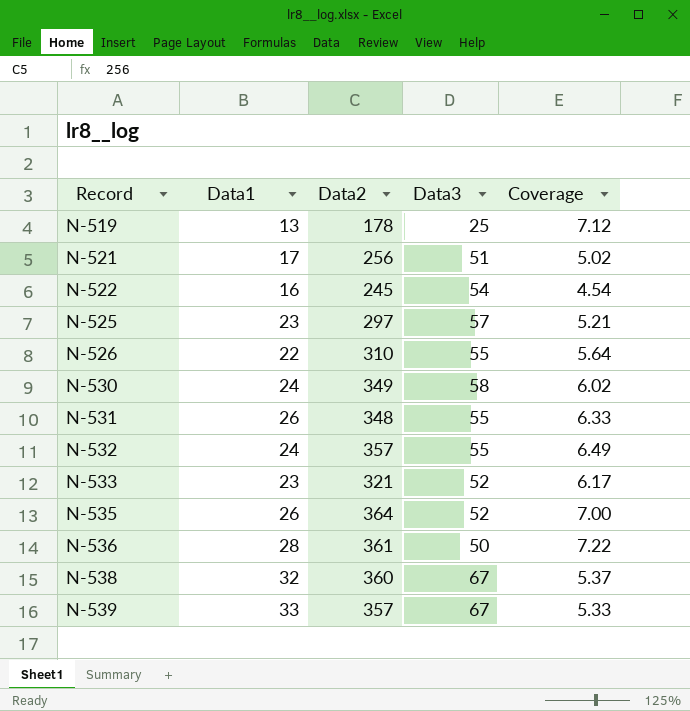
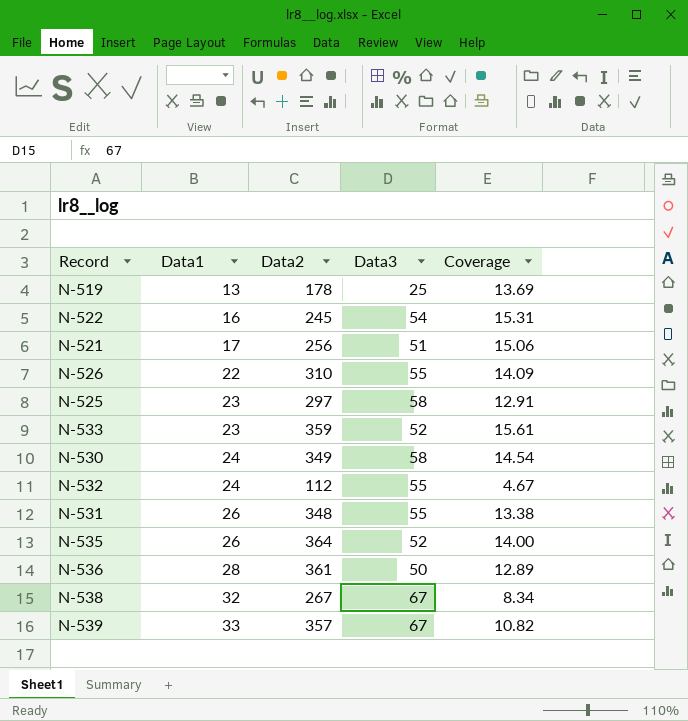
row order: Record ascending -> Data1 ascending
column Coverage | formula: [Data2] / [Data3] -> [Data2] / [Data1]
N-525 | Data3: 57 -> 58
N-533 | Data2: 321 -> 359
N-532 | Data2: 357 -> 112
N-538 | Data2: 360 -> 267

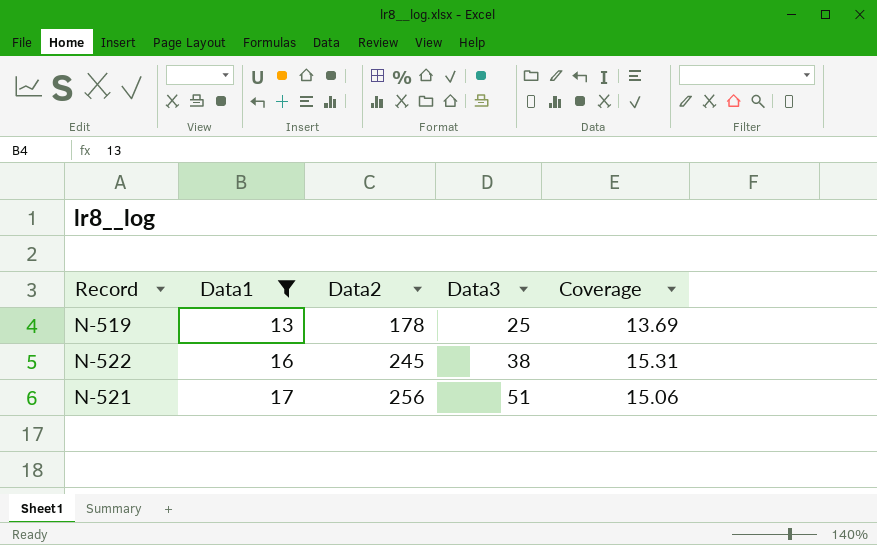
filter: none -> Data1 <= 17
N-522 | Data3: 54 -> 38

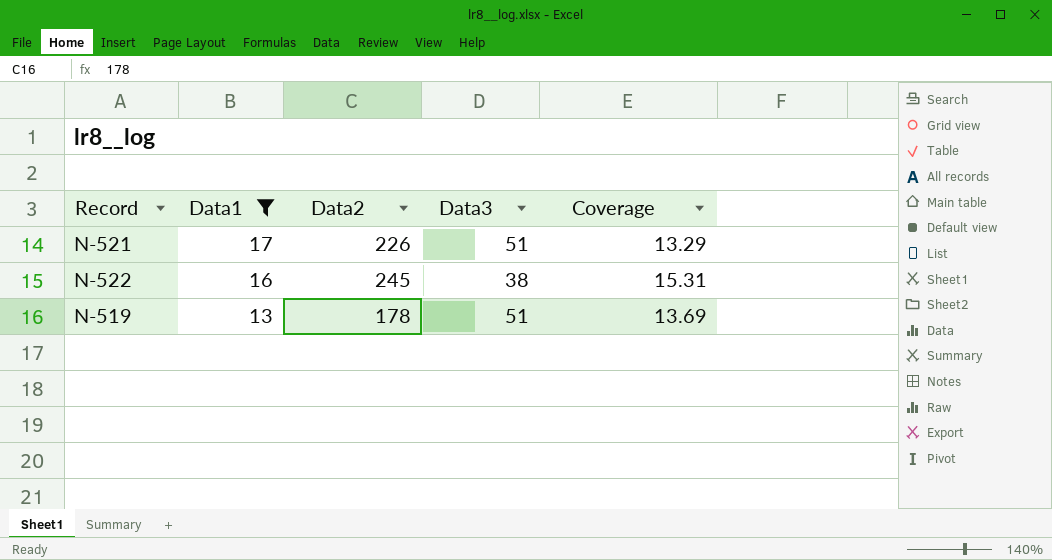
row order: Data1 ascending -> Data1 descending
N-521 | Data2: 256 -> 226
N-521 | Coverage: 15.06 -> 13.29
N-519 | Data3: 25 -> 51

